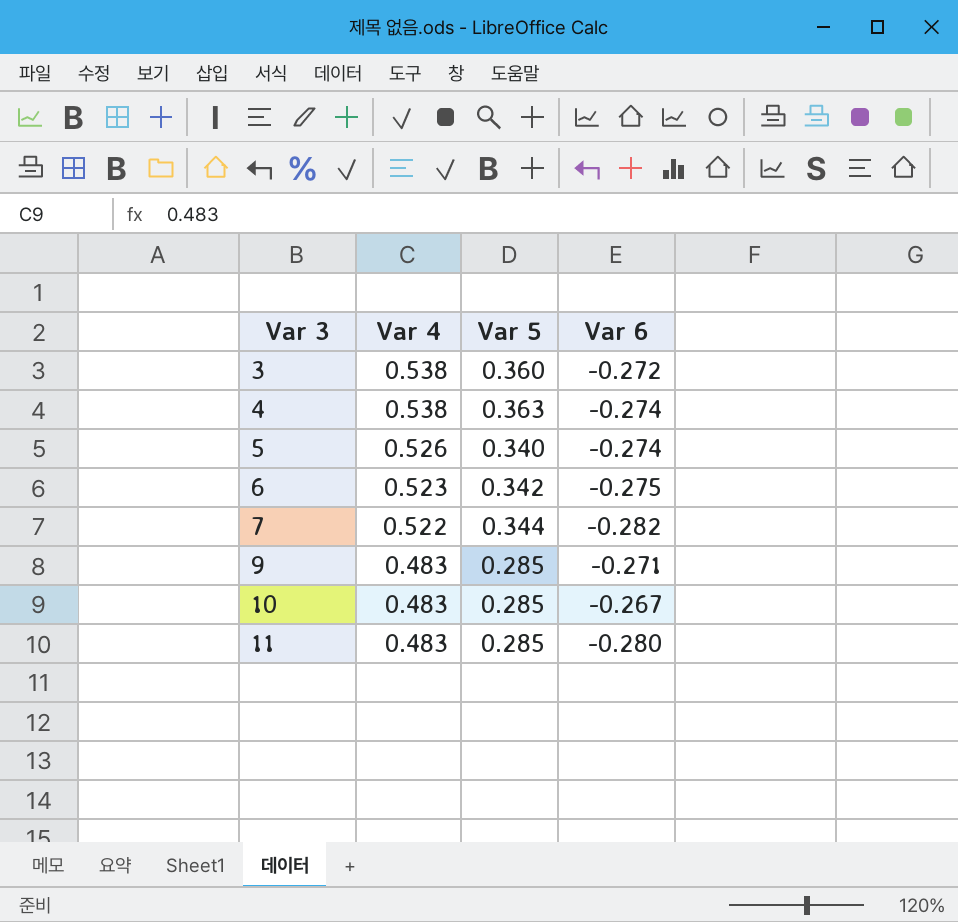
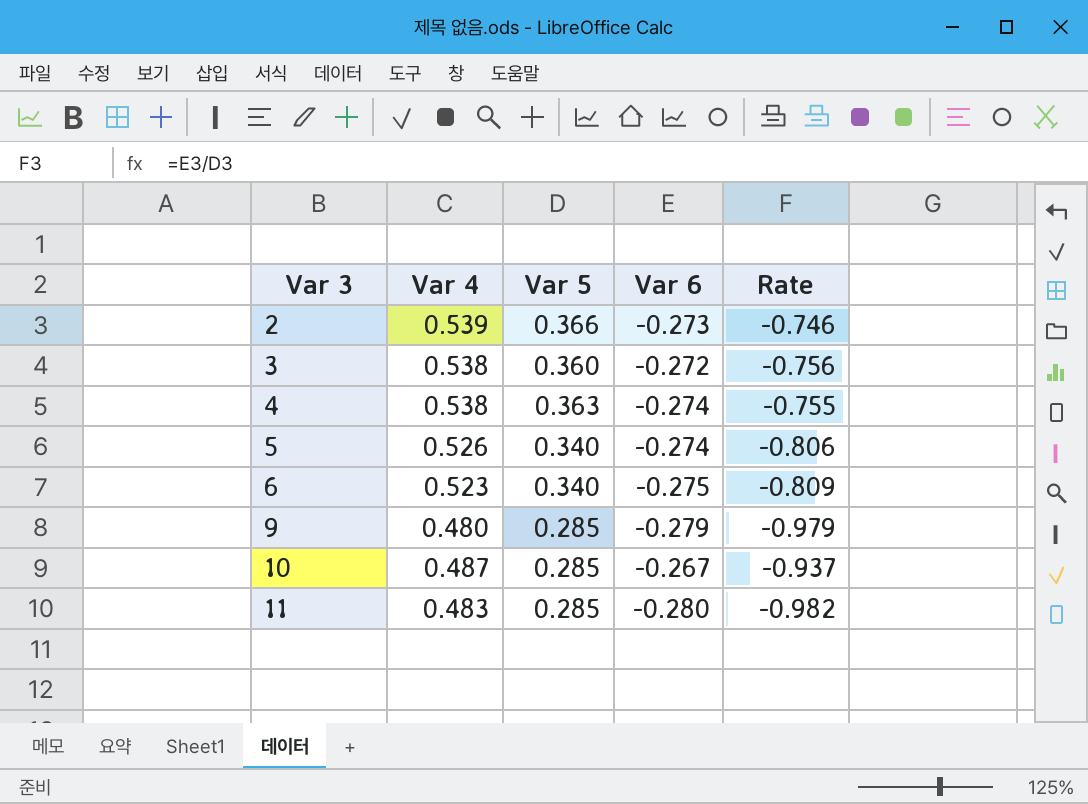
column Rate | formula: none -> [Var 6] / [Var 5]
row 7: 0.522 | 0.344 | -0.282 -> none
row 2: none -> 0.539 | 0.366 | -0.273 | -0.746
6 | Var 5: 0.342 -> 0.340
9 | Var 4: 0.483 -> 0.480
9 | Var 6: -0.271 -> -0.279
10 | Var 4: 0.483 -> 0.487

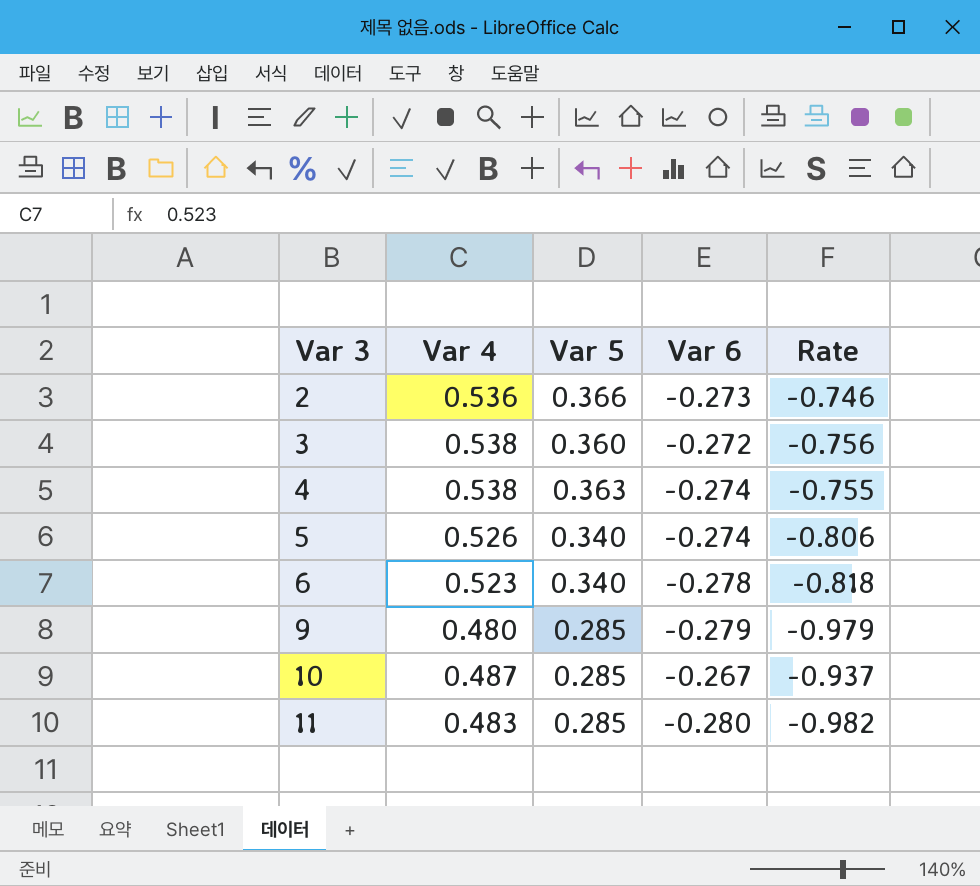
2 | Var 4: 0.539 -> 0.536
6 | Var 6: -0.275 -> -0.278
6 | Rate: -0.809 -> -0.818

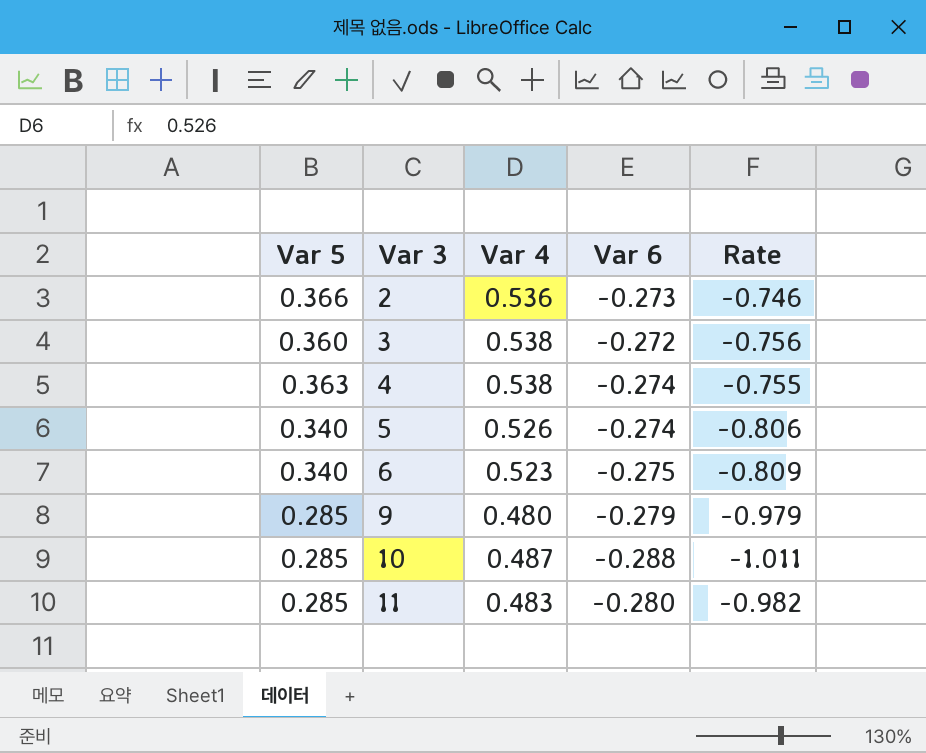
column Var 5 | position: 3 -> 1
6 | Var 6: -0.278 -> -0.275
6 | Rate: -0.818 -> -0.809
10 | Var 6: -0.267 -> -0.288
10 | Rate: -0.937 -> -1.011

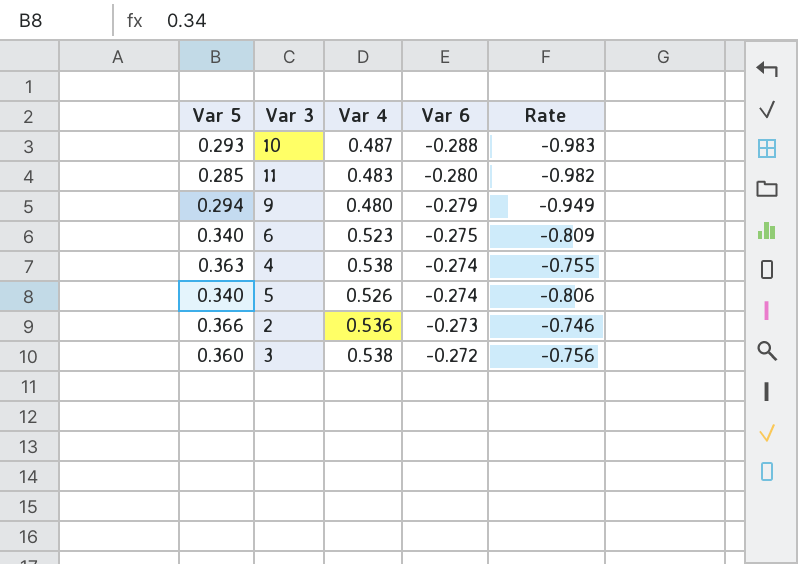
row order: Var 3 ascending -> Var 6 ascending
10 | Var 5: 0.285 -> 0.293
10 | Rate: -1.011 -> -0.983
9 | Var 5: 0.285 -> 0.294
9 | Rate: -0.979 -> -0.949

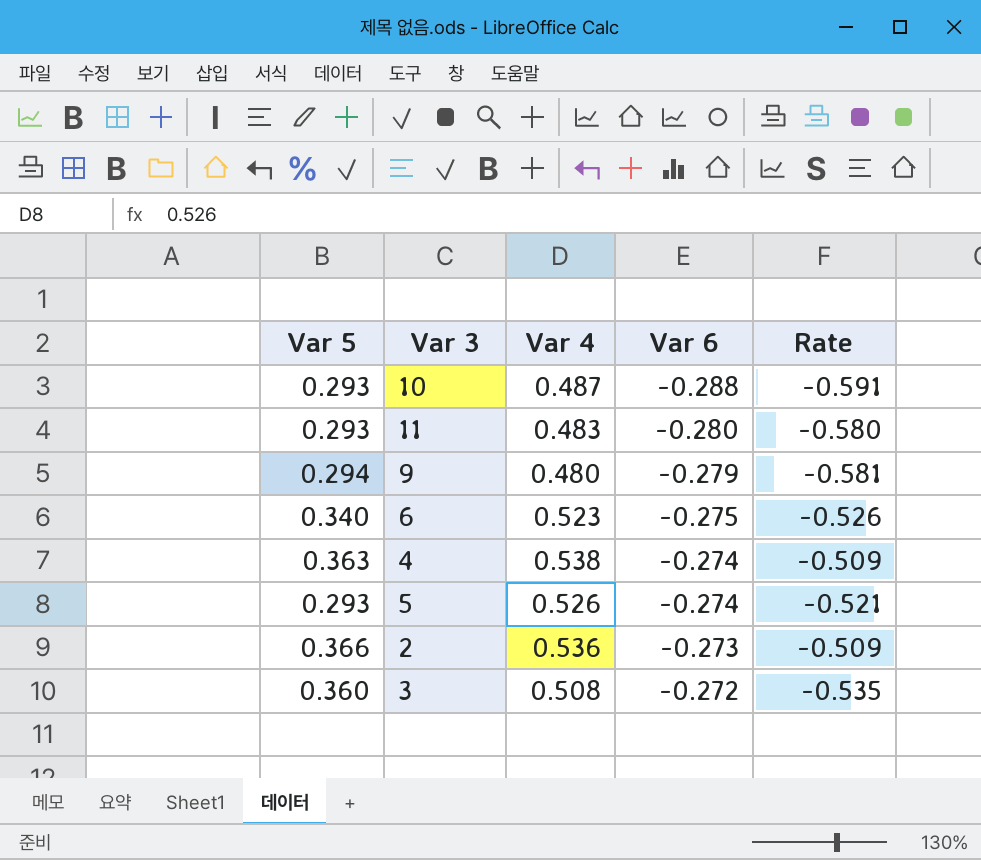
column Rate | formula: [Var 6] / [Var 5] -> [Var 6] / [Var 4]
11 | Var 5: 0.285 -> 0.293
5 | Var 5: 0.340 -> 0.293
3 | Var 4: 0.538 -> 0.508

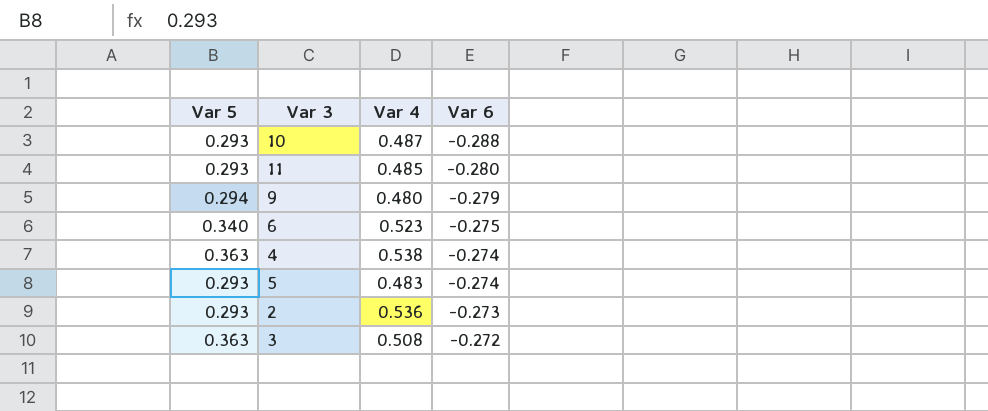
column Rate | formula: [Var 6] / [Var 4] -> none
11 | Var 4: 0.483 -> 0.485
5 | Var 4: 0.526 -> 0.483
2 | Var 5: 0.366 -> 0.293
3 | Var 5: 0.360 -> 0.363

